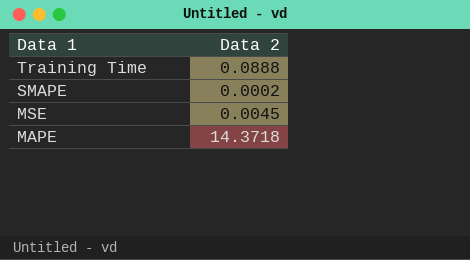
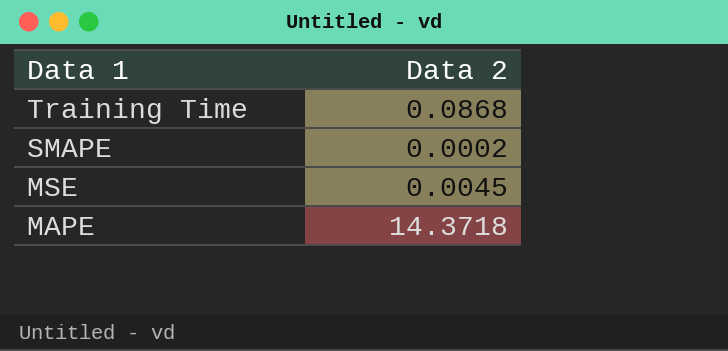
Training Time | Data 2: 0.0888 -> 0.0868

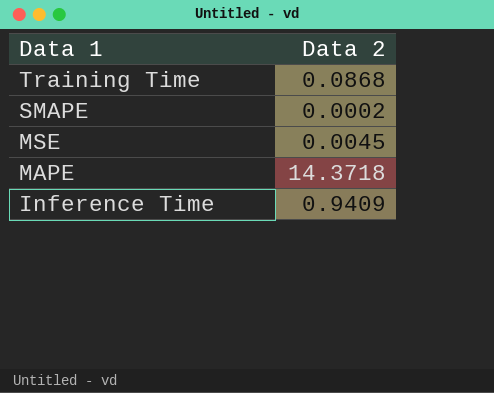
row Inference Time: none -> 0.9409

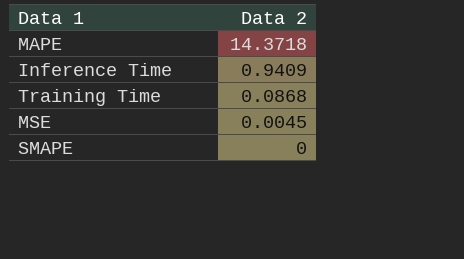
row order: Data 1 descending -> Data 2 descending
SMAPE | Data 2: 0.0002 -> 0

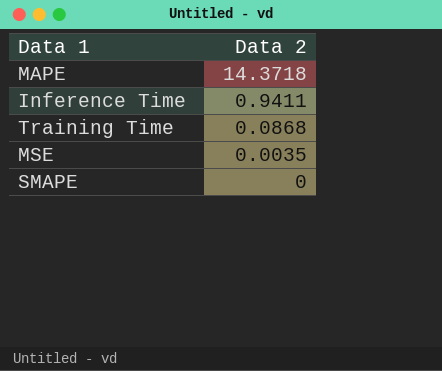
Inference Time | Data 2: 0.9409 -> 0.9411
MSE | Data 2: 0.0045 -> 0.0035

